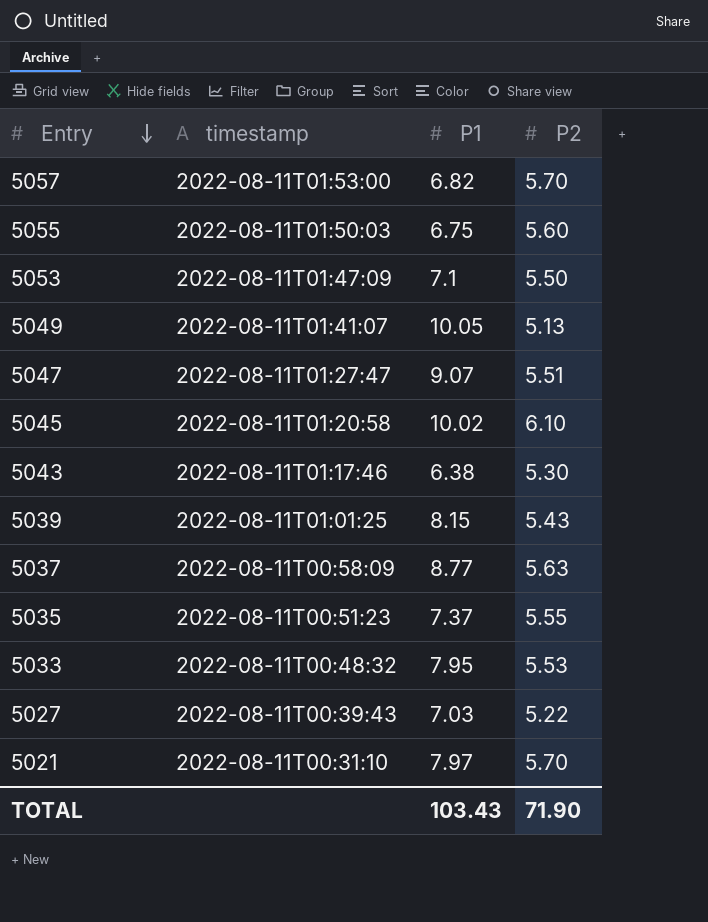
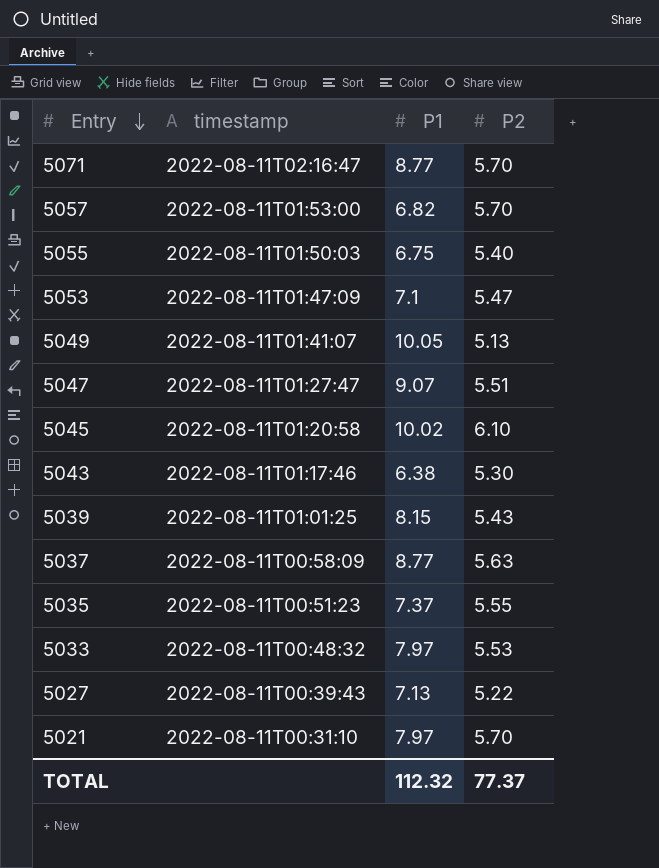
row 5071: none -> 2022-08-11T02:16:47 | 8.77 | 5.70
5055 | P2: 5.60 -> 5.40
5053 | P2: 5.50 -> 5.47
5033 | P1: 7.95 -> 7.97
5027 | P1: 7.03 -> 7.13
TOTAL | P1: 103.43 -> 112.32
TOTAL | P2: 71.90 -> 77.37

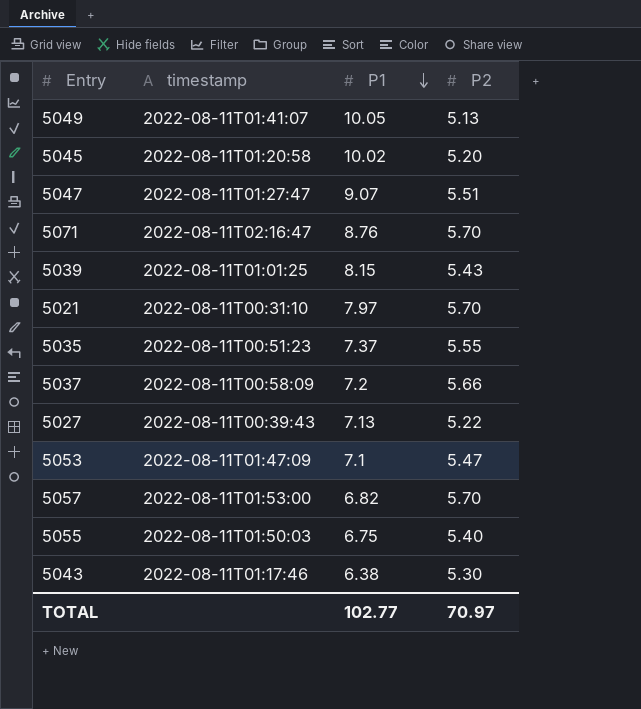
row order: Entry descending -> P1 descending
row 5033: 2022-08-11T00:48:32 | 7.97 | 5.53 -> none
5045 | P2: 6.10 -> 5.20
5071 | P1: 8.77 -> 8.76
5037 | P1: 8.77 -> 7.2
5037 | P2: 5.63 -> 5.66
TOTAL | P1: 112.32 -> 102.77
TOTAL | P2: 77.37 -> 70.97

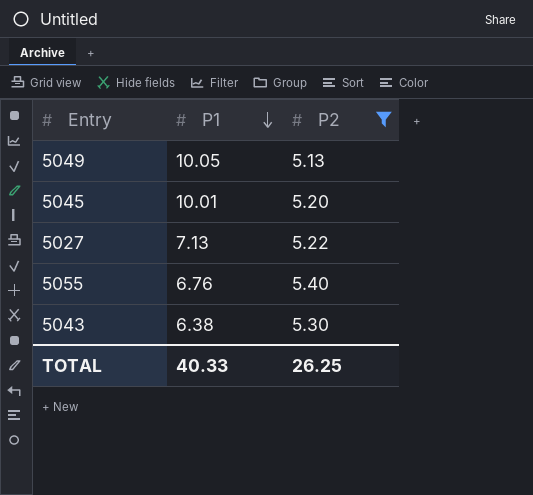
filter: none -> P2 <= 5.40
column timestamp | position: 2 -> none
5045 | P1: 10.02 -> 10.01
5055 | P1: 6.75 -> 6.76
TOTAL | P1: 102.77 -> 40.33
TOTAL | P2: 70.97 -> 26.25

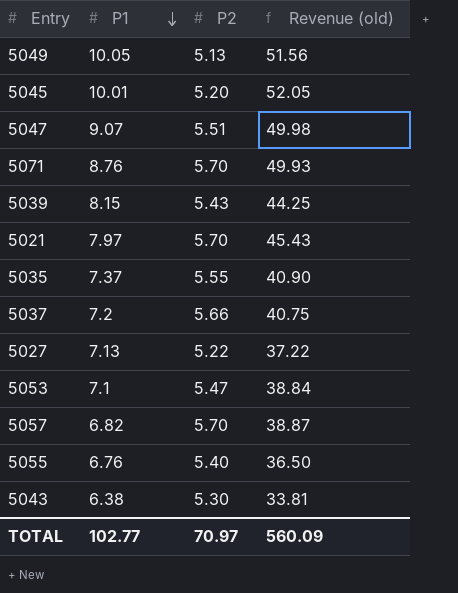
filter: P2 <= 5.40 -> none
column Revenue (old) | formula: none -> [P1] * [P2]
TOTAL | P1: 40.33 -> 102.77
TOTAL | P2: 26.25 -> 70.97

